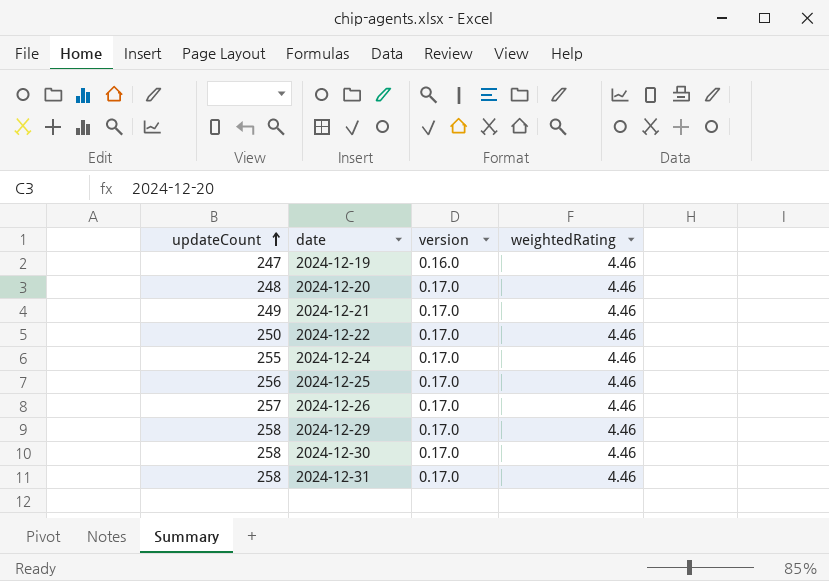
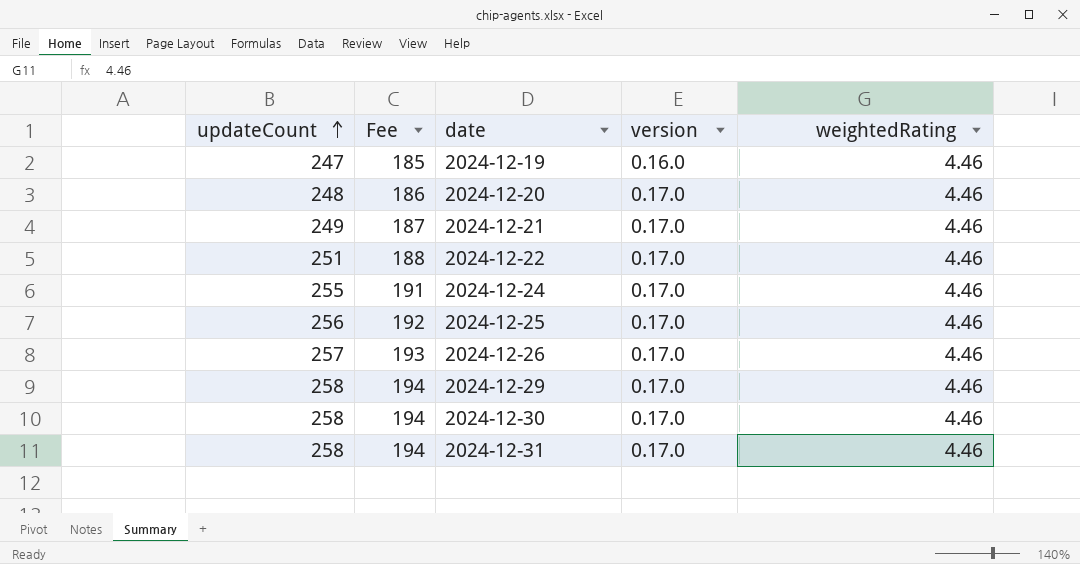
column Fee | formula: none -> [updateCount] * 0.75
2024-12-22 | updateCount: 250 -> 251

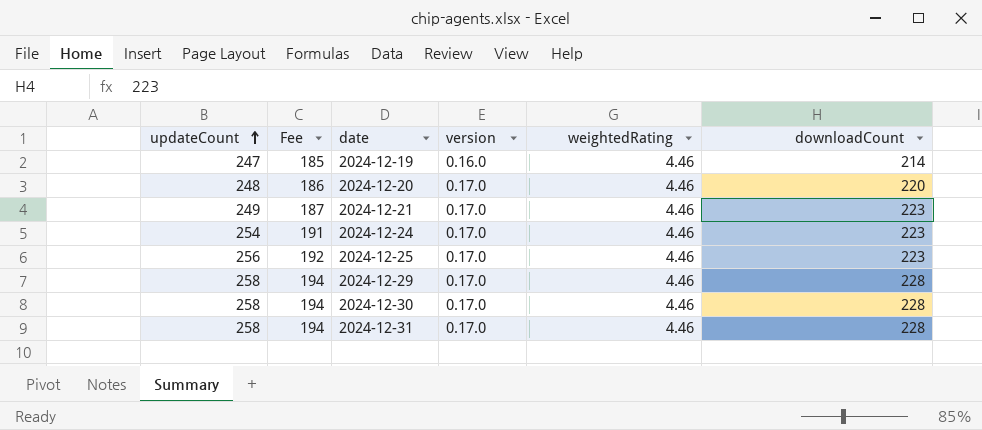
column downloadCount | position: none -> 6
row 2024-12-22: 251 | 188 | 0.17.0 | 4.46 -> none
row 2024-12-26: 257 | 193 | 0.17.0 | 4.46 -> none
2024-12-24 | updateCount: 255 -> 254

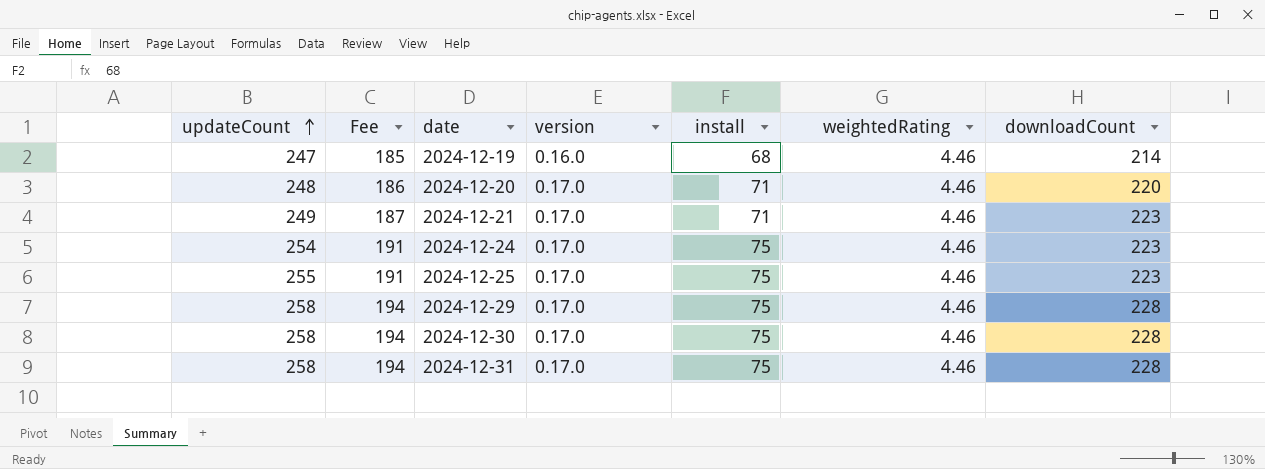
column install | position: none -> 5
2024-12-25 | updateCount: 256 -> 255
2024-12-25 | Fee: 192 -> 191

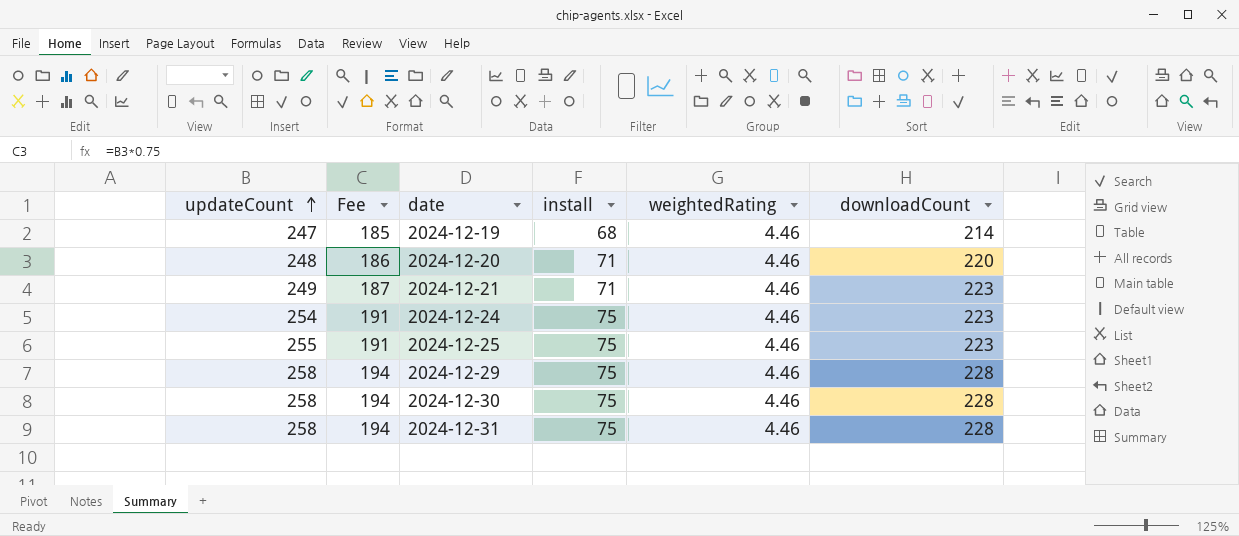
column version | position: 4 -> none

